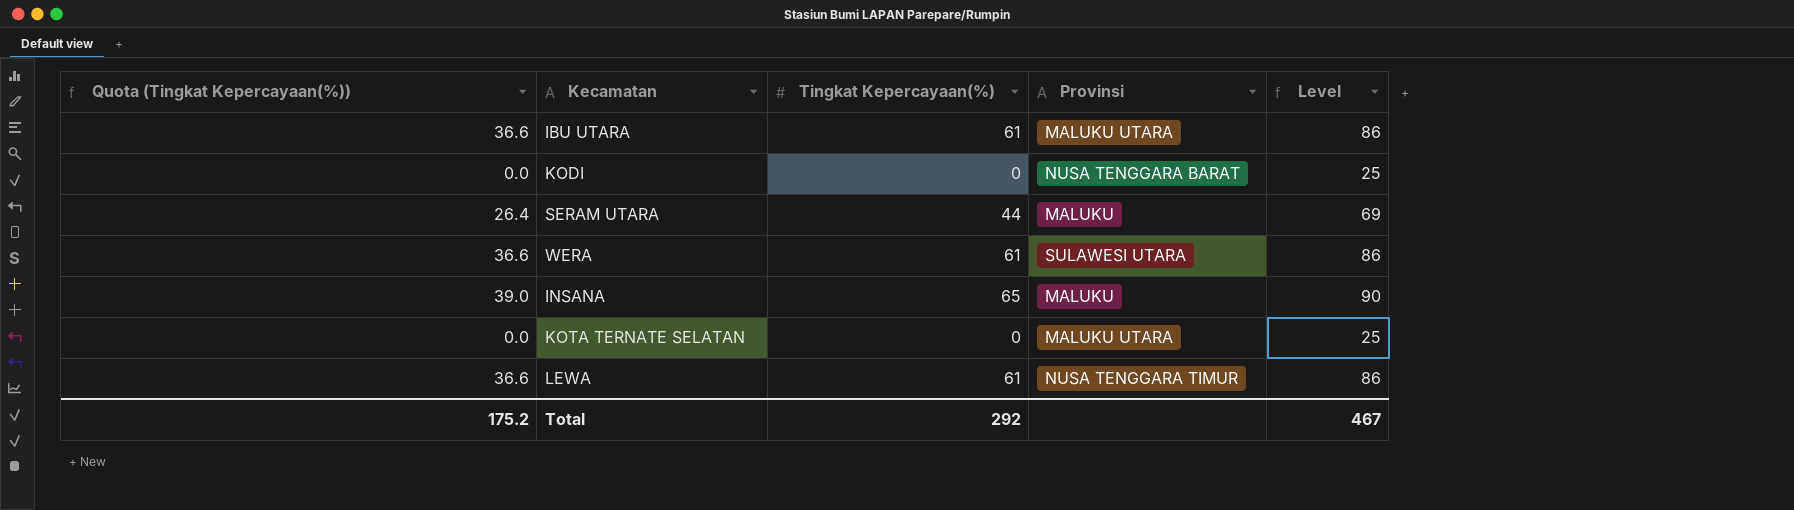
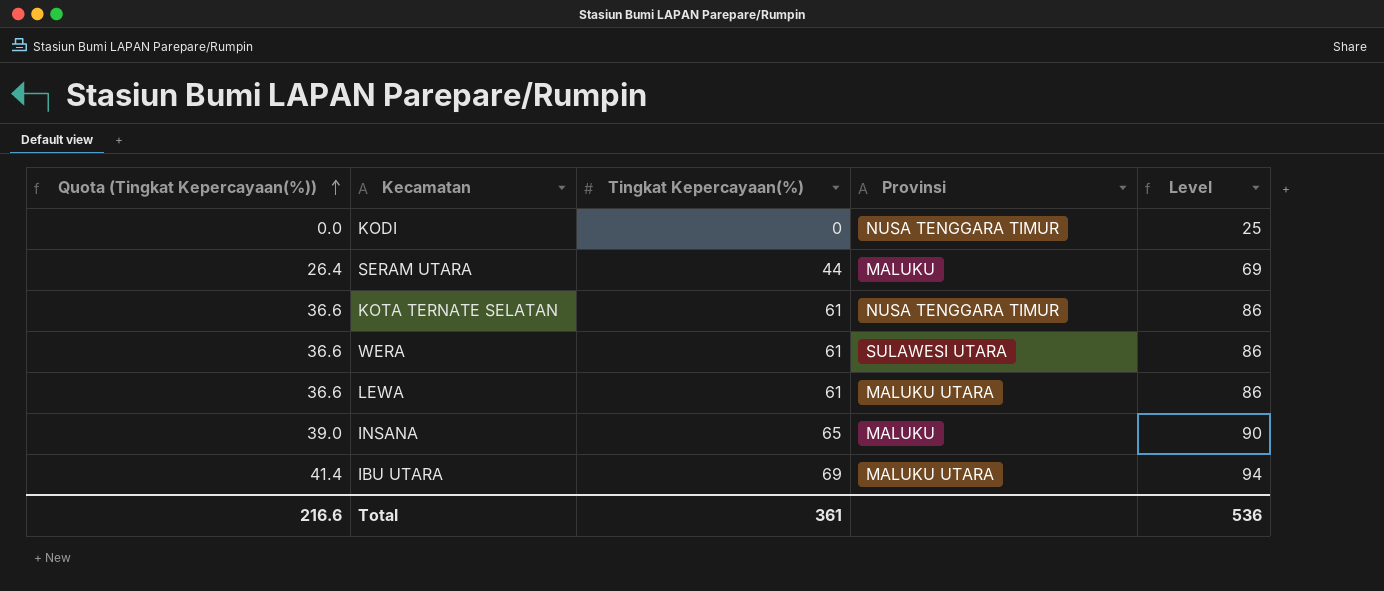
row order: none -> Quota (Tingkat Kepercayaan(%)) ascending
KODI | Provinsi: NUSA TENGGARA BARAT -> NUSA TENGGARA TIMUR
KOTA TERNATE SELATAN | Quota (Tingkat Kepercayaan(%)): 0.0 -> 36.6
KOTA TERNATE SELATAN | Tingkat Kepercayaan(%): 0 -> 61
KOTA TERNATE SELATAN | Provinsi: MALUKU UTARA -> NUSA TENGGARA TIMUR
KOTA TERNATE SELATAN | Level: 25 -> 86
LEWA | Provinsi: NUSA TENGGARA TIMUR -> MALUKU UTARA
IBU UTARA | Quota (Tingkat Kepercayaan(%)): 36.6 -> 41.4
IBU UTARA | Tingkat Kepercayaan(%): 61 -> 69
IBU UTARA | Level: 86 -> 94
Total | Quota (Tingkat Kepercayaan(%)): 175.2 -> 216.6
Total | Tingkat Kepercayaan(%): 292 -> 361
Total | Level: 467 -> 536

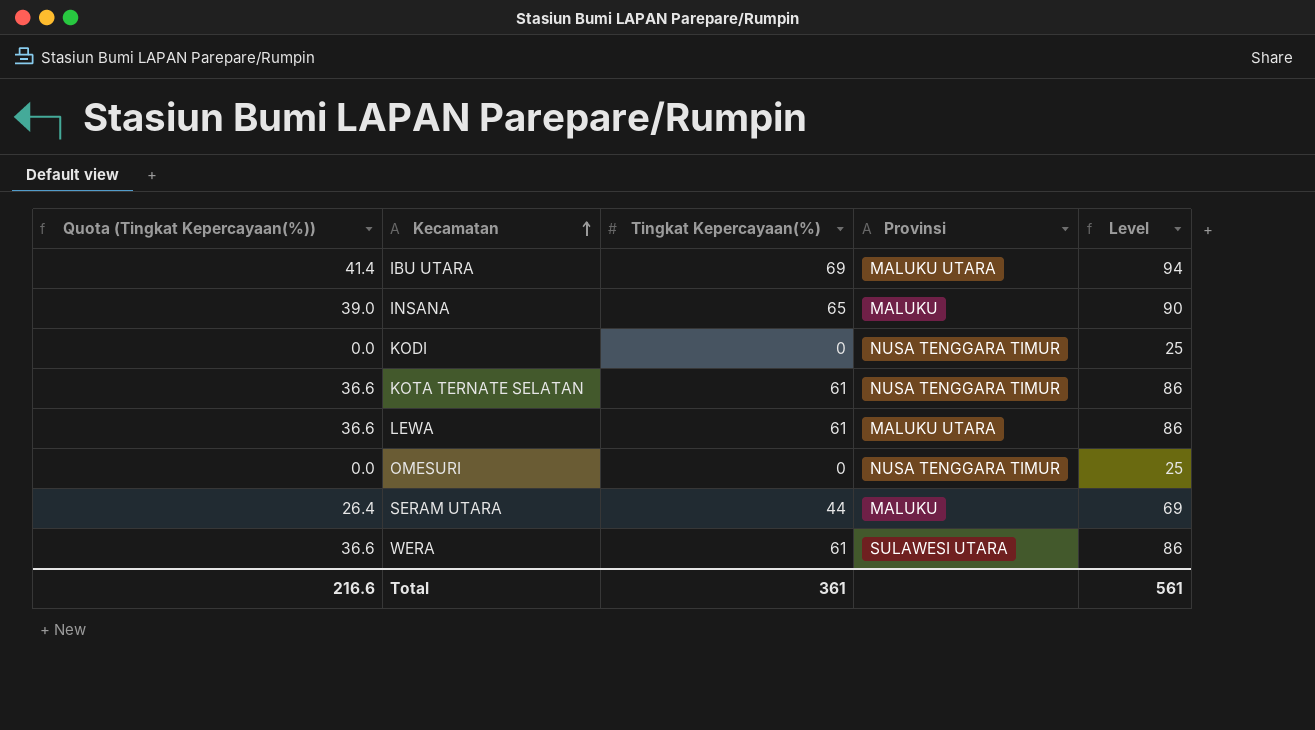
row order: Quota (Tingkat Kepercayaan(%)) ascending -> Kecamatan ascending
row OMESURI: none -> 0.0 | 0 | NUSA TENGGARA TIMUR | 25
Total | Level: 536 -> 561

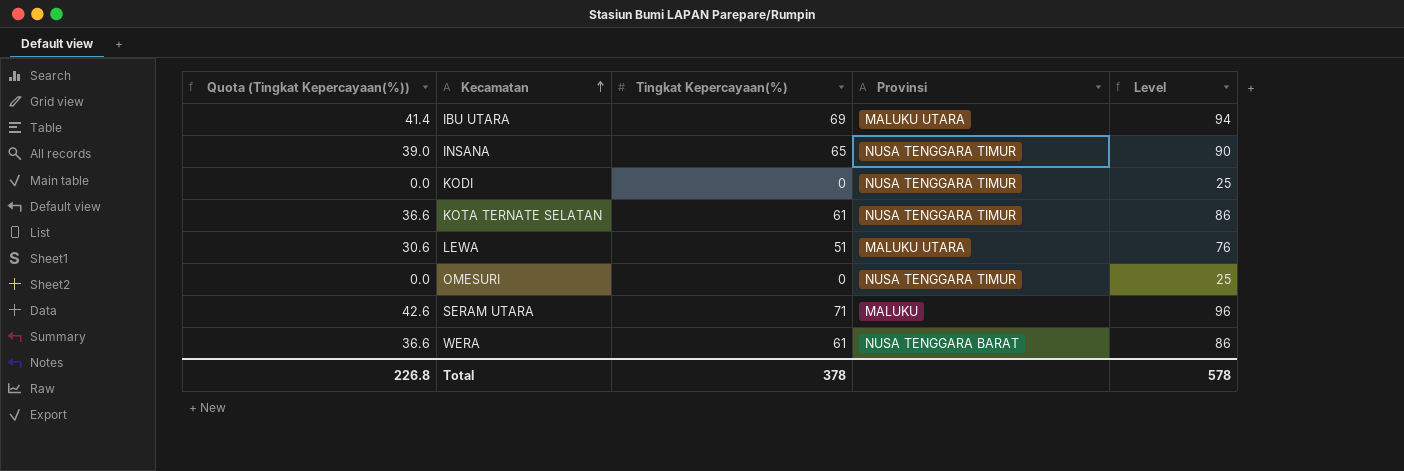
INSANA | Provinsi: MALUKU -> NUSA TENGGARA TIMUR
LEWA | Quota (Tingkat Kepercayaan(%)): 36.6 -> 30.6
LEWA | Tingkat Kepercayaan(%): 61 -> 51
LEWA | Level: 86 -> 76
SERAM UTARA | Quota (Tingkat Kepercayaan(%)): 26.4 -> 42.6
SERAM UTARA | Tingkat Kepercayaan(%): 44 -> 71
SERAM UTARA | Level: 69 -> 96
WERA | Provinsi: SULAWESI UTARA -> NUSA TENGGARA BARAT
Total | Quota (Tingkat Kepercayaan(%)): 216.6 -> 226.8
Total | Tingkat Kepercayaan(%): 361 -> 378
Total | Level: 561 -> 578

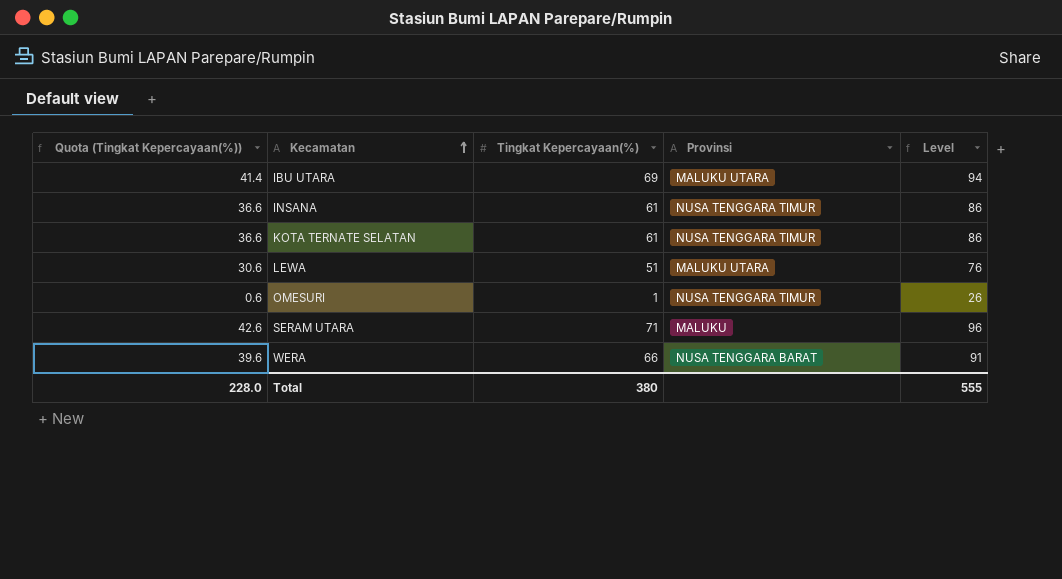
row KODI: 0.0 | 0 | NUSA TENGGARA TIMUR | 25 -> none
INSANA | Quota (Tingkat Kepercayaan(%)): 39.0 -> 36.6
INSANA | Tingkat Kepercayaan(%): 65 -> 61
INSANA | Level: 90 -> 86
OMESURI | Quota (Tingkat Kepercayaan(%)): 0.0 -> 0.6
OMESURI | Tingkat Kepercayaan(%): 0 -> 1
OMESURI | Level: 25 -> 26
WERA | Quota (Tingkat Kepercayaan(%)): 36.6 -> 39.6
WERA | Tingkat Kepercayaan(%): 61 -> 66
WERA | Level: 86 -> 91
Total | Quota (Tingkat Kepercayaan(%)): 226.8 -> 228.0
Total | Tingkat Kepercayaan(%): 378 -> 380
Total | Level: 578 -> 555

